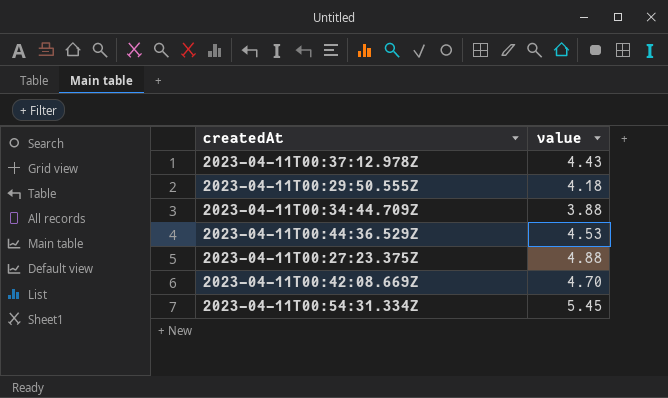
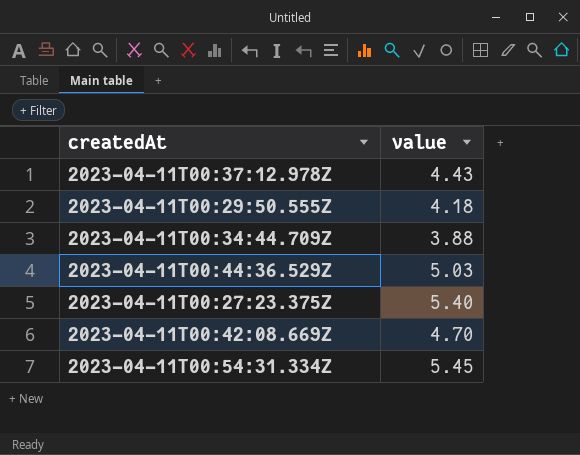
2023-04-11T00:44:36.529Z | value: 4.53 -> 5.03
2023-04-11T00:27:23.375Z | value: 4.88 -> 5.40

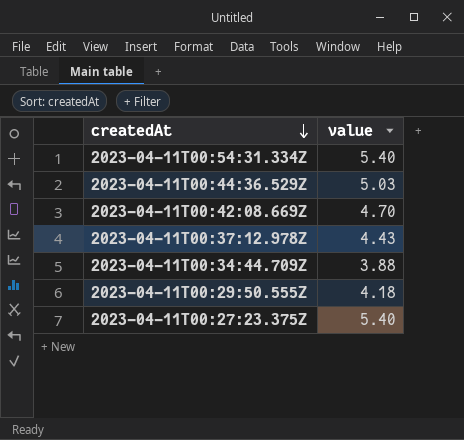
row order: none -> createdAt descending
2023-04-11T00:54:31.334Z | value: 5.45 -> 5.40

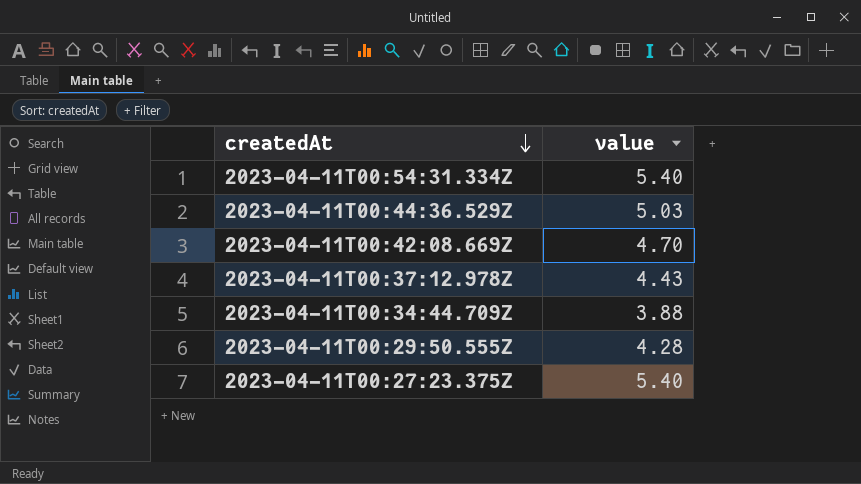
2023-04-11T00:29:50.555Z | value: 4.18 -> 4.28

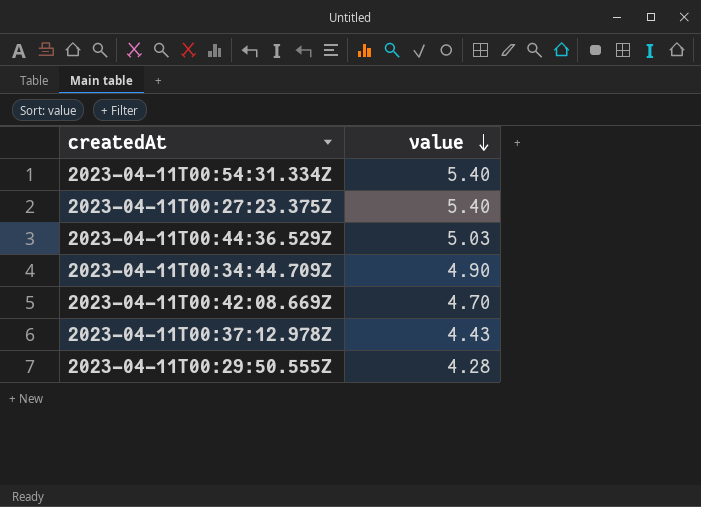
row order: createdAt descending -> value descending
2023-04-11T00:34:44.709Z | value: 3.88 -> 4.90

